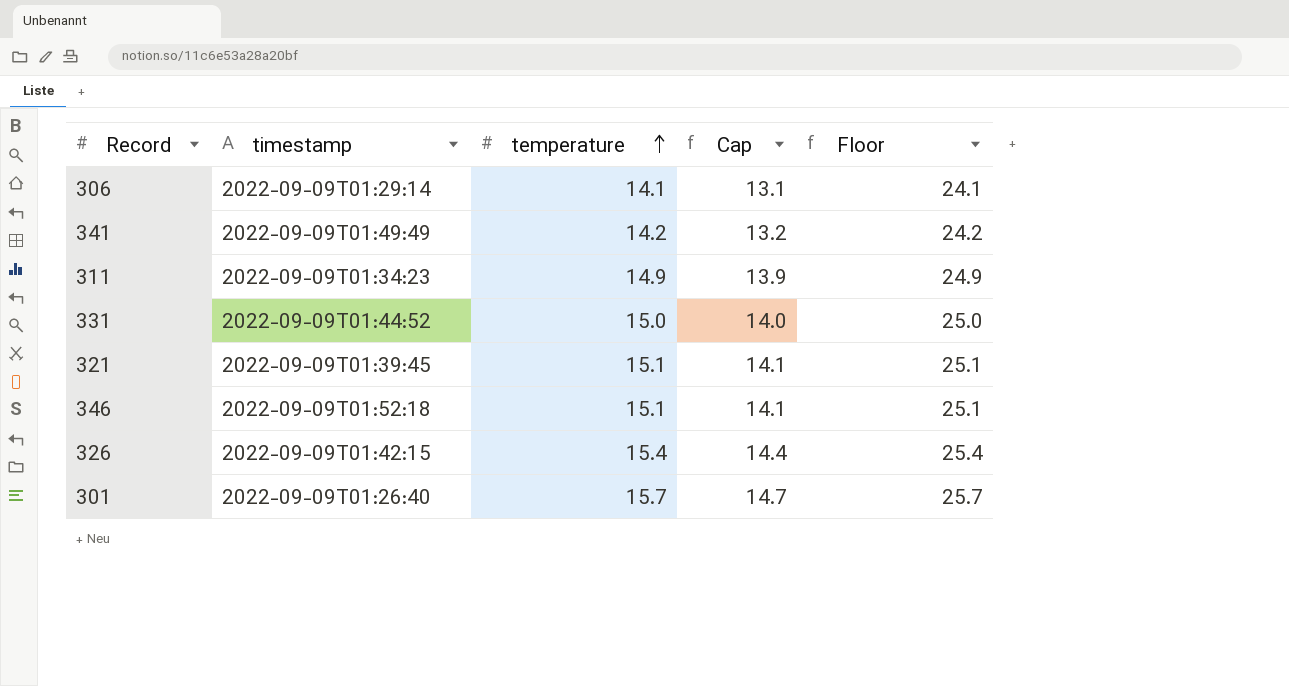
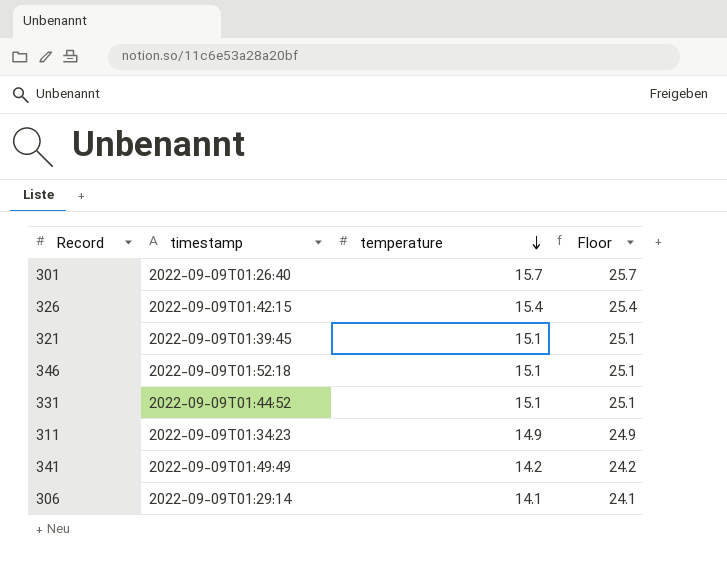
row order: temperature ascending -> temperature descending
column Cap | formula: [temperature] - 1 -> none
331 | temperature: 15.0 -> 15.1
331 | Floor: 25.0 -> 25.1

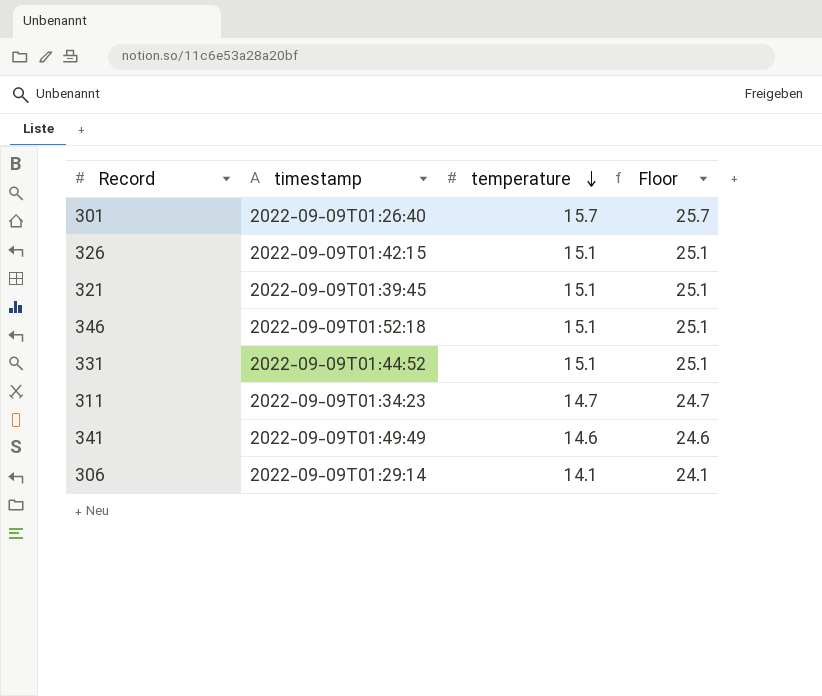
326 | temperature: 15.4 -> 15.1
326 | Floor: 25.4 -> 25.1
311 | temperature: 14.9 -> 14.7
311 | Floor: 24.9 -> 24.7
341 | temperature: 14.2 -> 14.6
341 | Floor: 24.2 -> 24.6

